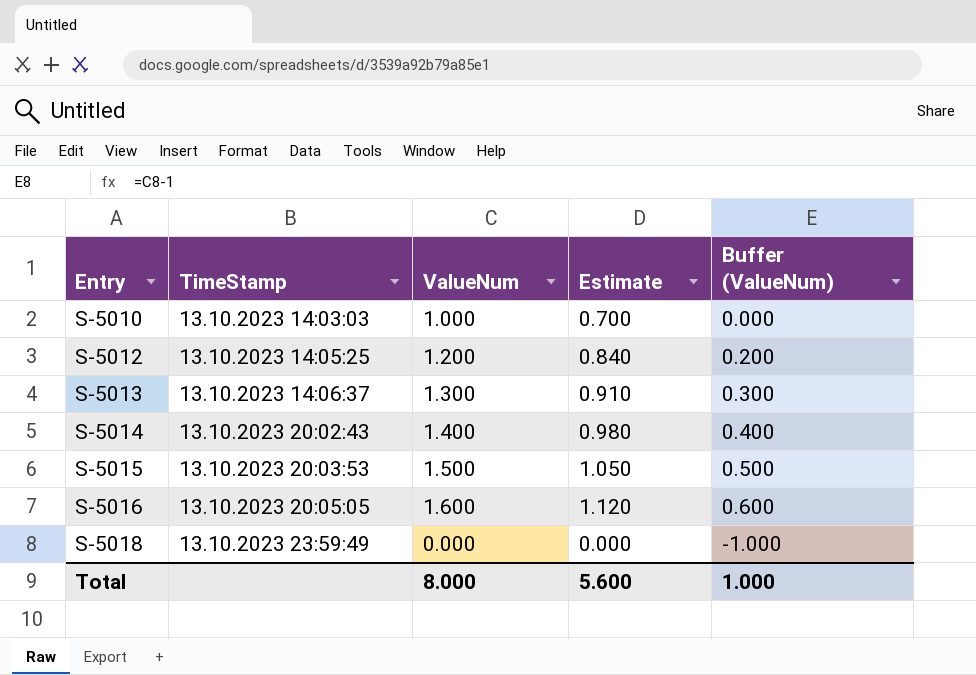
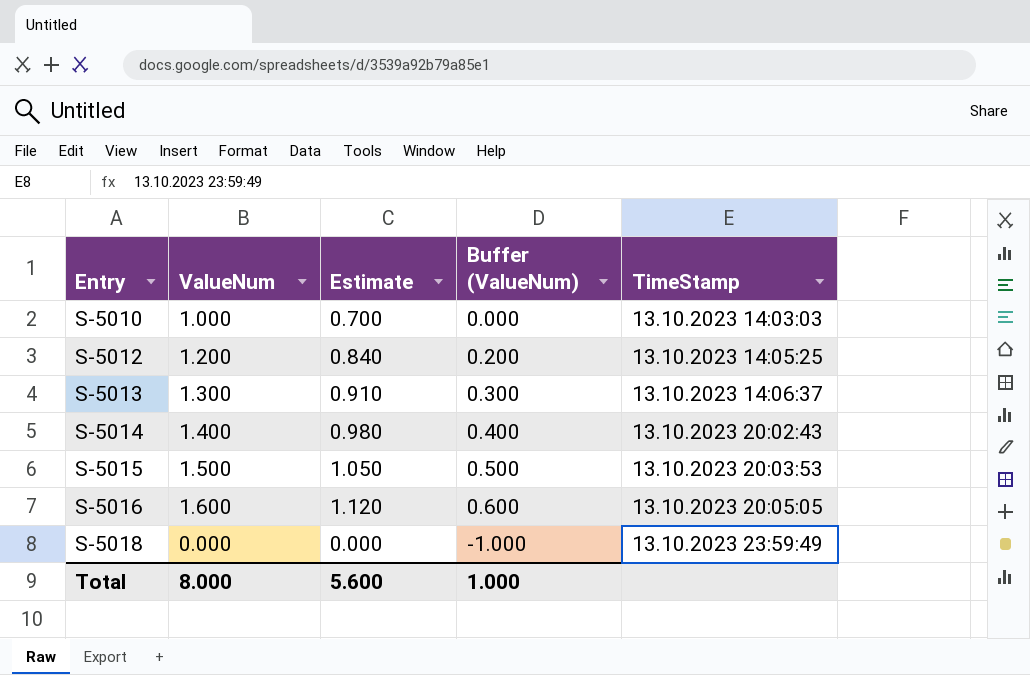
column TimeStamp | position: 2 -> 5

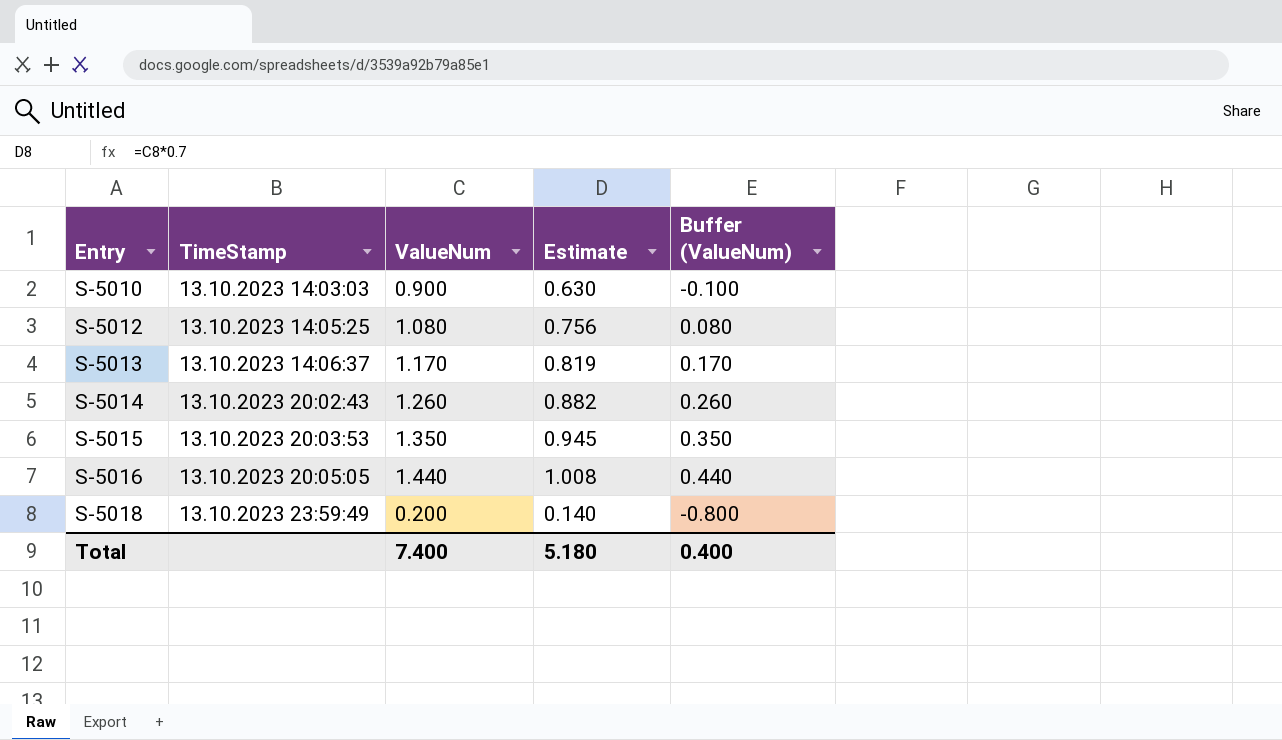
column TimeStamp | position: 5 -> 2
S-5010 | ValueNum: 1.000 -> 0.900
S-5010 | Estimate: 0.700 -> 0.630
S-5010 | Buffer (ValueNum): 0.000 -> -0.100
S-5012 | ValueNum: 1.200 -> 1.080
S-5012 | Estimate: 0.840 -> 0.756
S-5012 | Buffer (ValueNum): 0.200 -> 0.080
S-5013 | ValueNum: 1.300 -> 1.170
S-5013 | Estimate: 0.910 -> 0.819
S-5013 | Buffer (ValueNum): 0.300 -> 0.170
S-5014 | ValueNum: 1.400 -> 1.260
S-5014 | Estimate: 0.980 -> 0.882
S-5014 | Buffer (ValueNum): 0.400 -> 0.260
S-5015 | ValueNum: 1.500 -> 1.350
S-5015 | Estimate: 1.050 -> 0.945
S-5015 | Buffer (ValueNum): 0.500 -> 0.350
S-5016 | ValueNum: 1.600 -> 1.440
S-5016 | Estimate: 1.120 -> 1.008
S-5016 | Buffer (ValueNum): 0.600 -> 0.440
S-5018 | ValueNum: 0.000 -> 0.200
S-5018 | Estimate: 0.000 -> 0.140
S-5018 | Buffer (ValueNum): -1.000 -> -0.800
Total | ValueNum: 8.000 -> 7.400
Total | Estimate: 5.600 -> 5.180
Total | Buffer (ValueNum): 1.000 -> 0.400

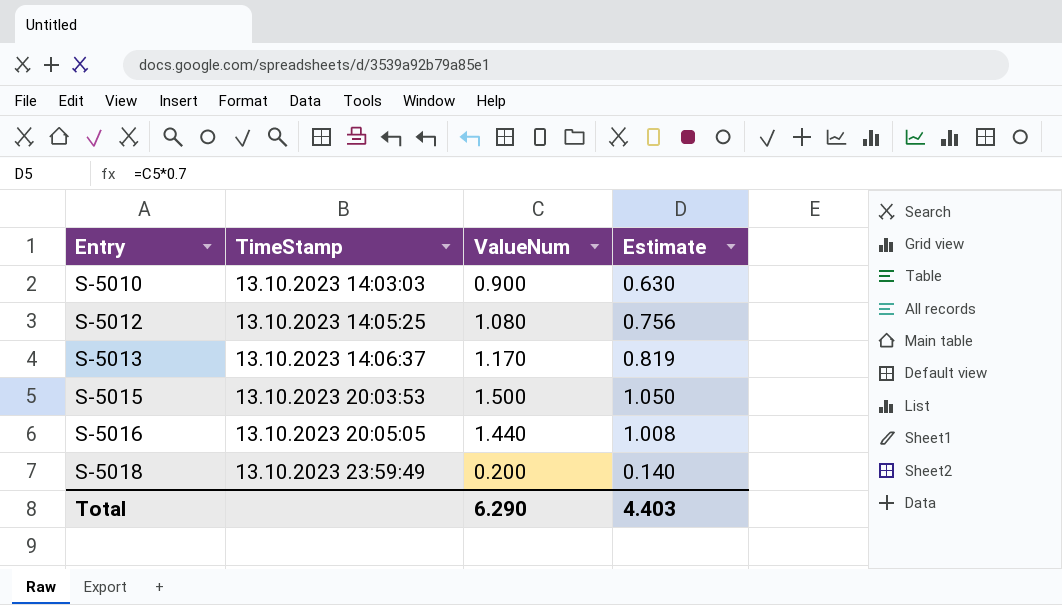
column Buffer (ValueNum) | formula: [ValueNum] - 1 -> none
row S-5014: 13.10.2023 20:02:43 | 1.260 | 0.882 | 0.260 -> none
S-5015 | ValueNum: 1.350 -> 1.500
S-5015 | Estimate: 0.945 -> 1.050
Total | ValueNum: 7.400 -> 6.290
Total | Estimate: 5.180 -> 4.403

